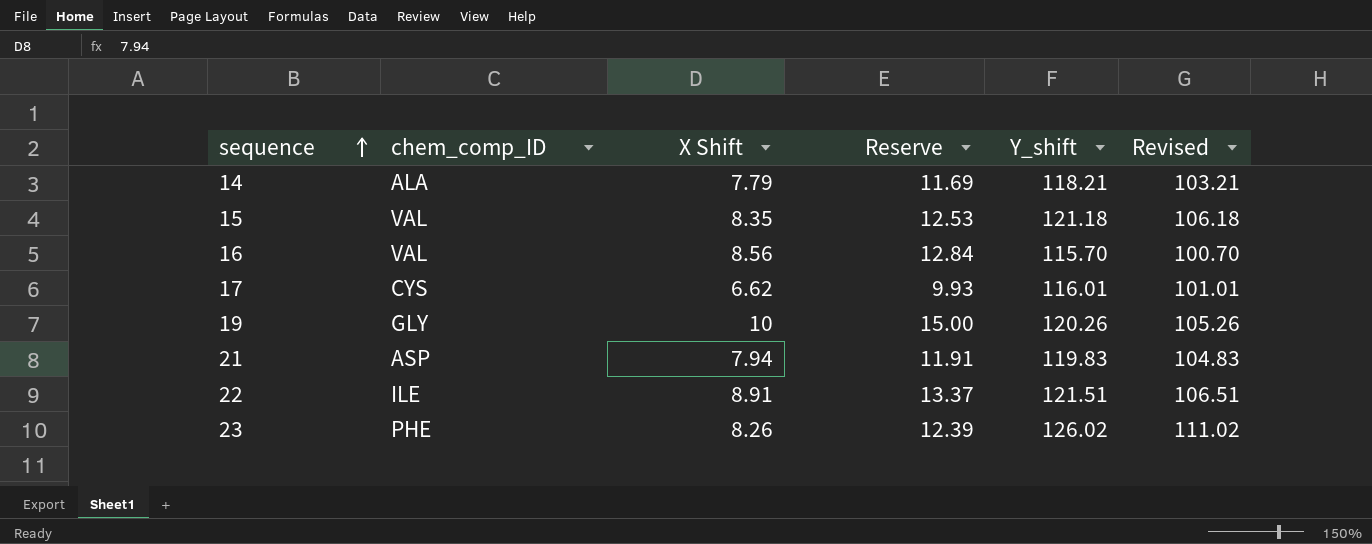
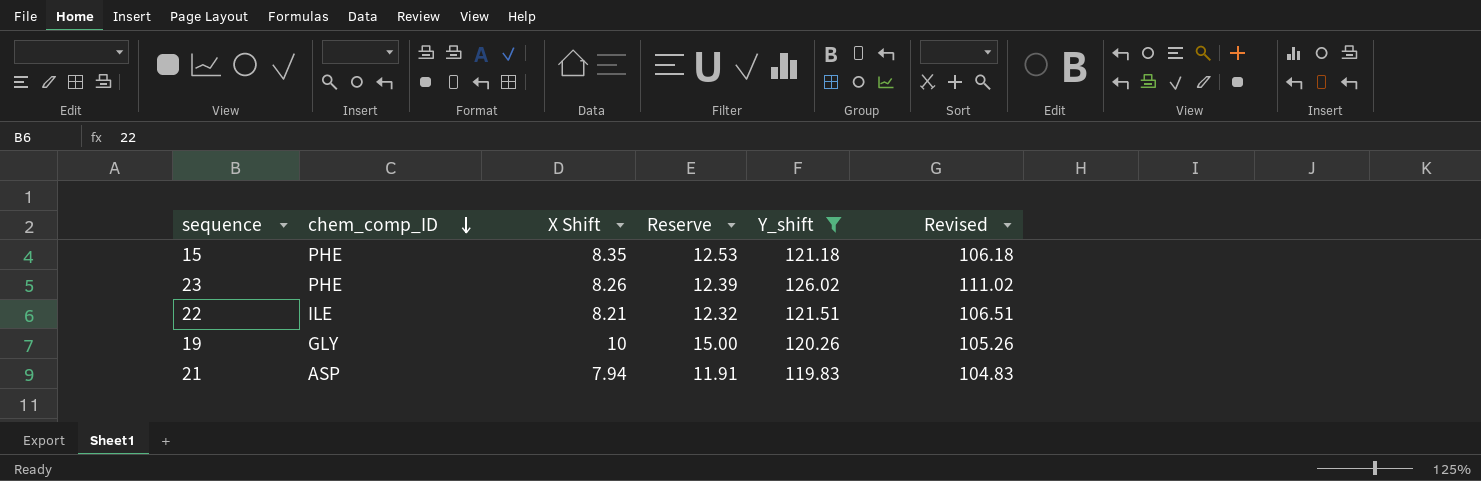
filter: none -> Y_shift >= 119.83
row order: sequence ascending -> chem_comp_ID descending
15 | chem_comp_ID: VAL -> PHE
22 | X Shift: 8.91 -> 8.21
22 | Reserve: 13.37 -> 12.32

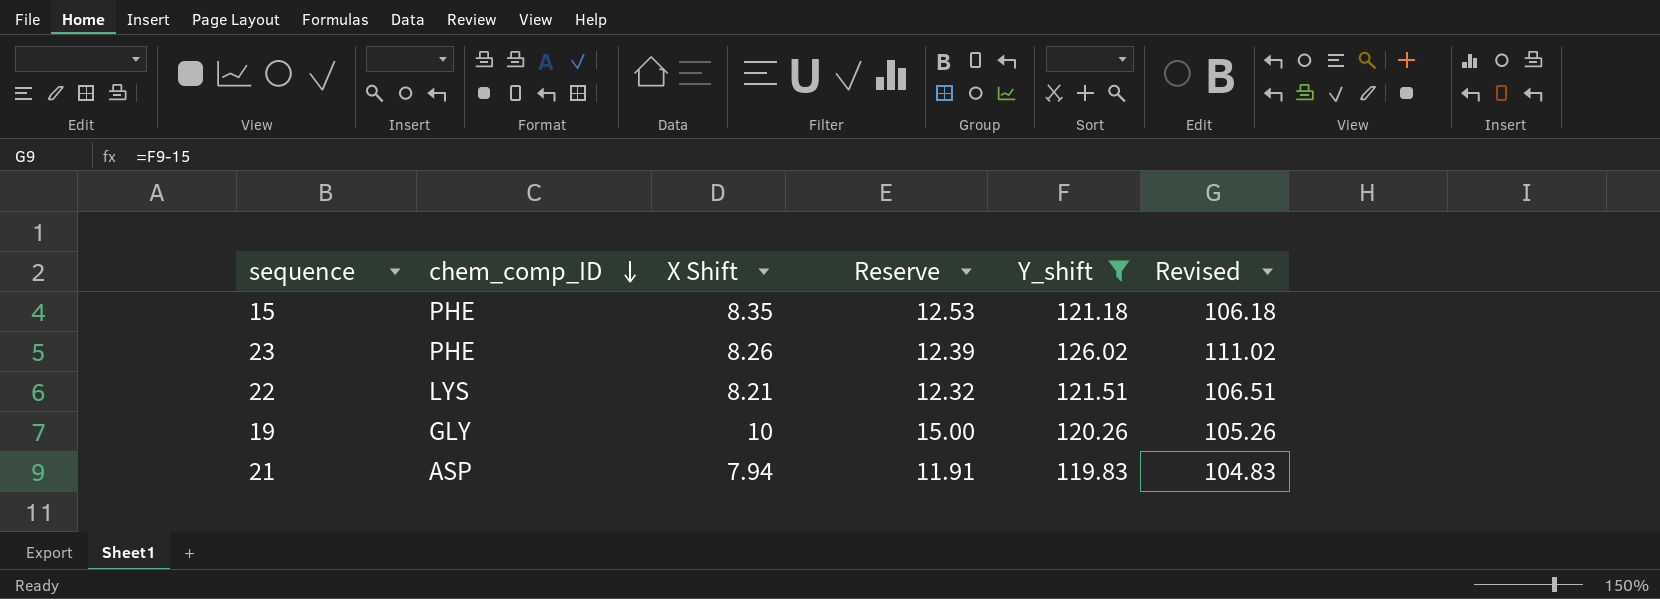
22 | chem_comp_ID: ILE -> LYS

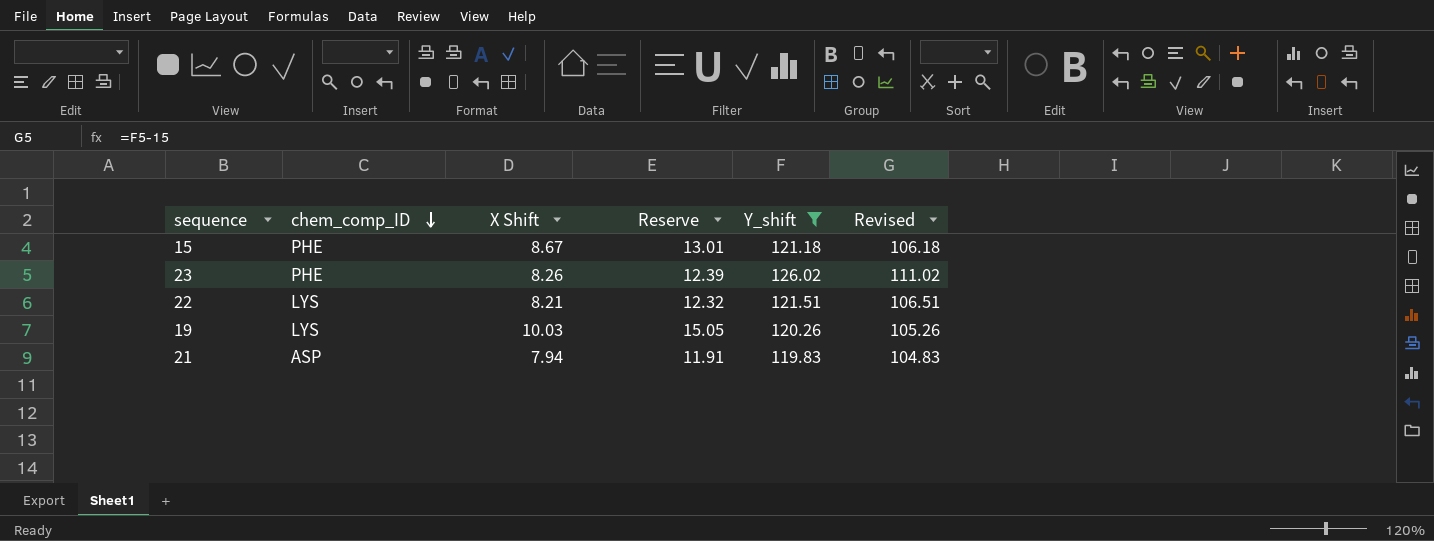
15 | X Shift: 8.35 -> 8.67
15 | Reserve: 12.53 -> 13.01
19 | chem_comp_ID: GLY -> LYS
19 | X Shift: 10 -> 10.03
19 | Reserve: 15.00 -> 15.05

